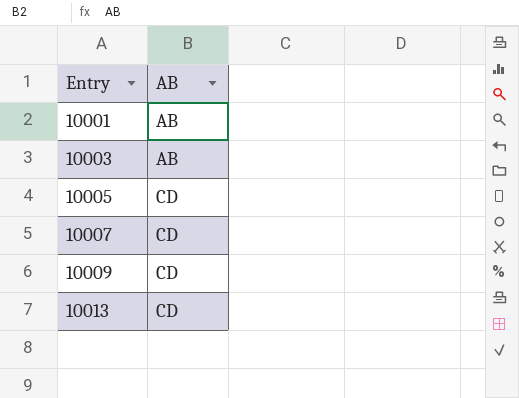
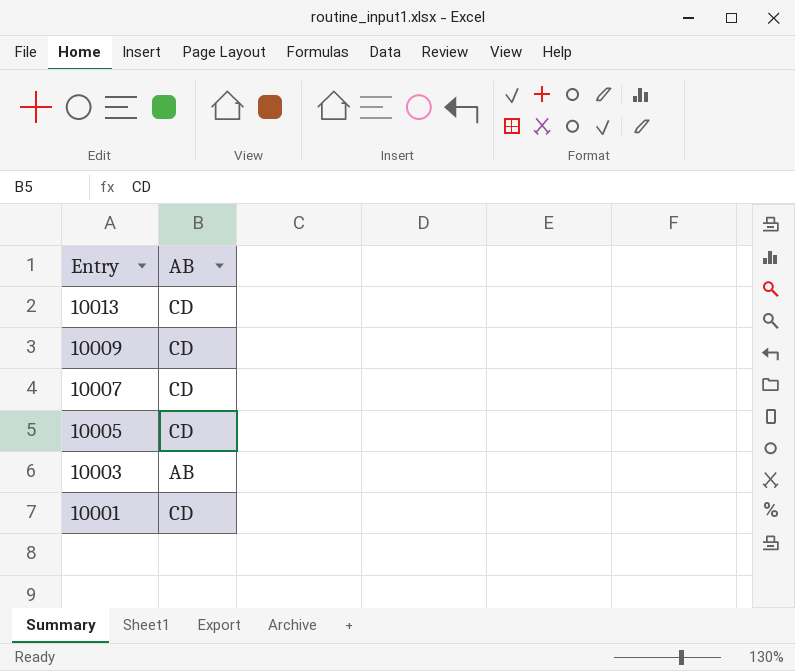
row order: Entry ascending -> Entry descending
10001 | AB: AB -> CD

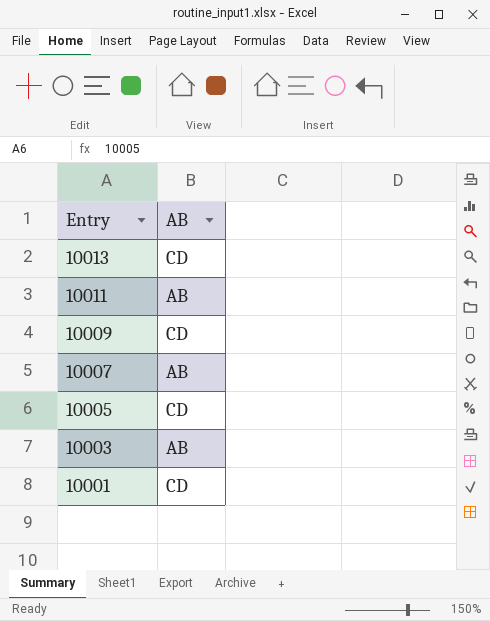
row 10011: none -> AB
10007 | AB: CD -> AB

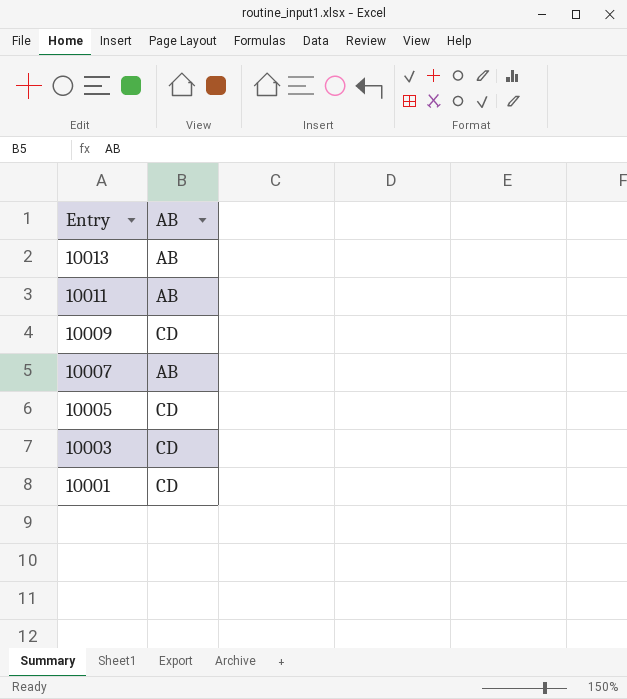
10013 | AB: CD -> AB
10003 | AB: AB -> CD

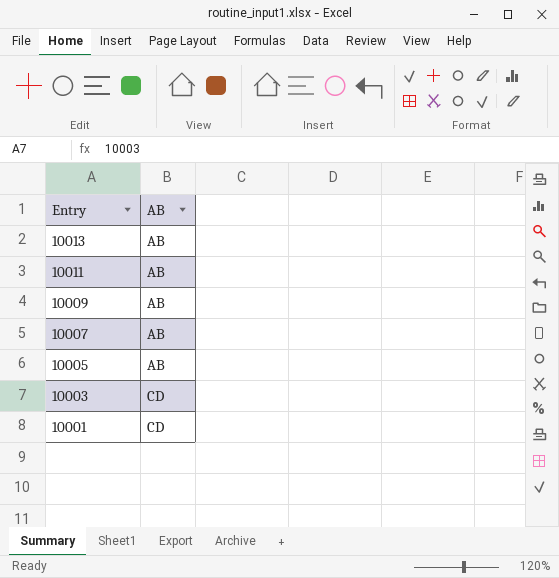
10009 | AB: CD -> AB
10005 | AB: CD -> AB

